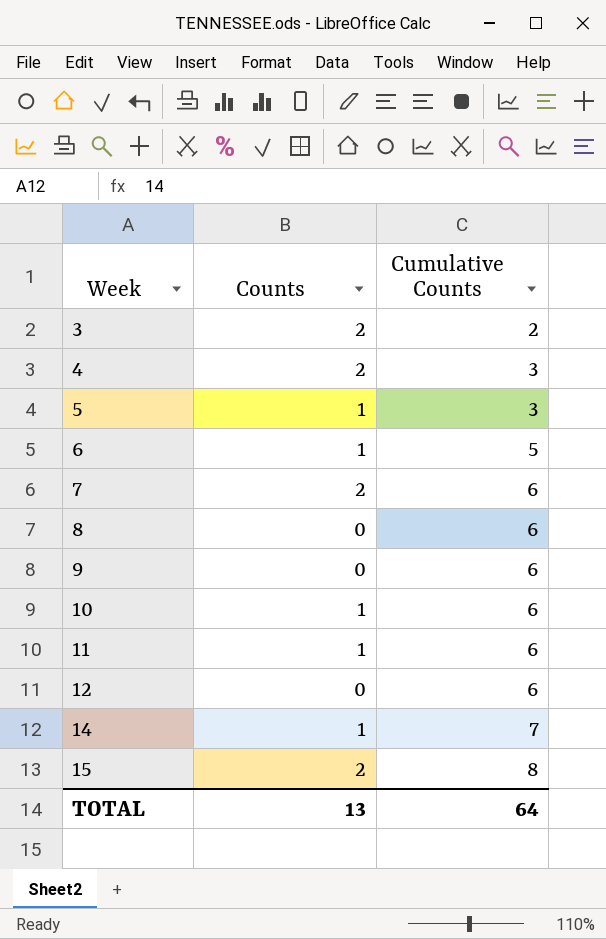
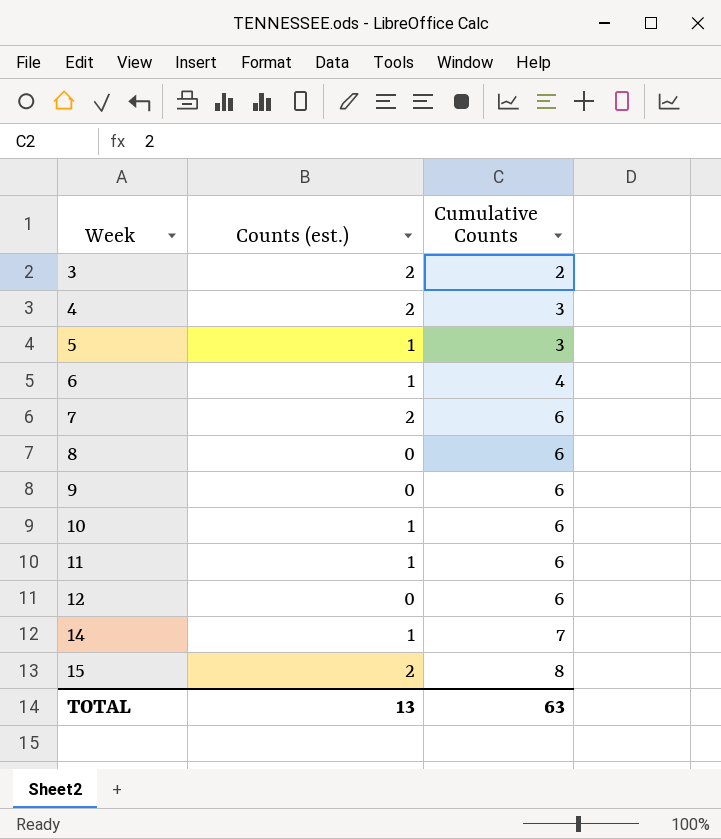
column name: Counts -> Counts (est.)
6 | Cumulative Counts: 5 -> 4
TOTAL | Cumulative Counts: 64 -> 63

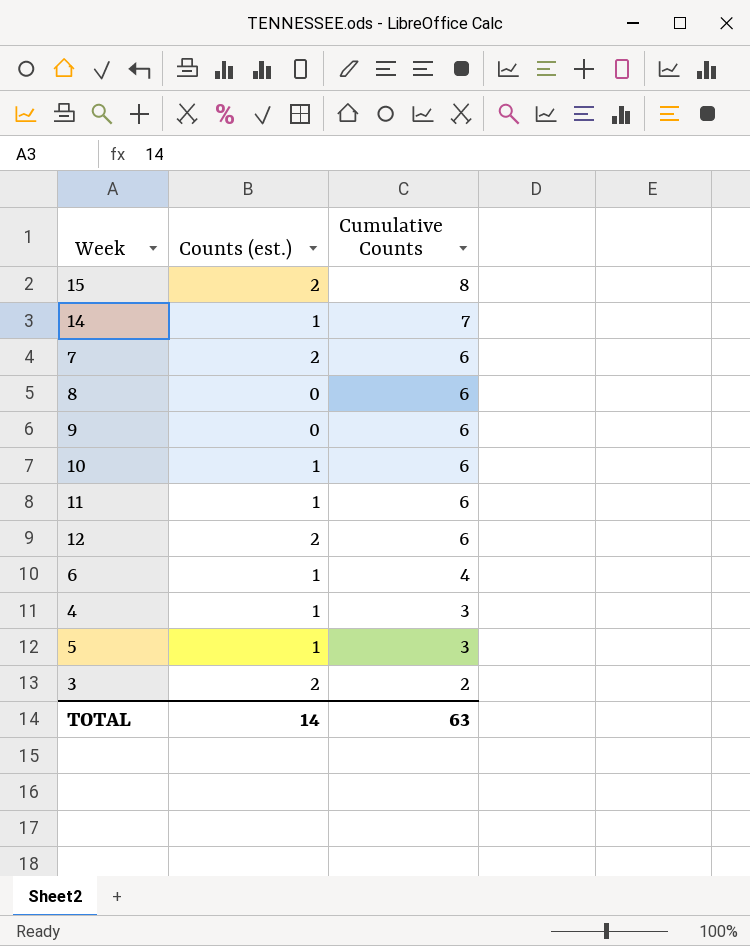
row order: Week ascending -> Cumulative Counts descending
12 | Counts (est.): 0 -> 2
4 | Counts (est.): 2 -> 1
TOTAL | Counts (est.): 13 -> 14

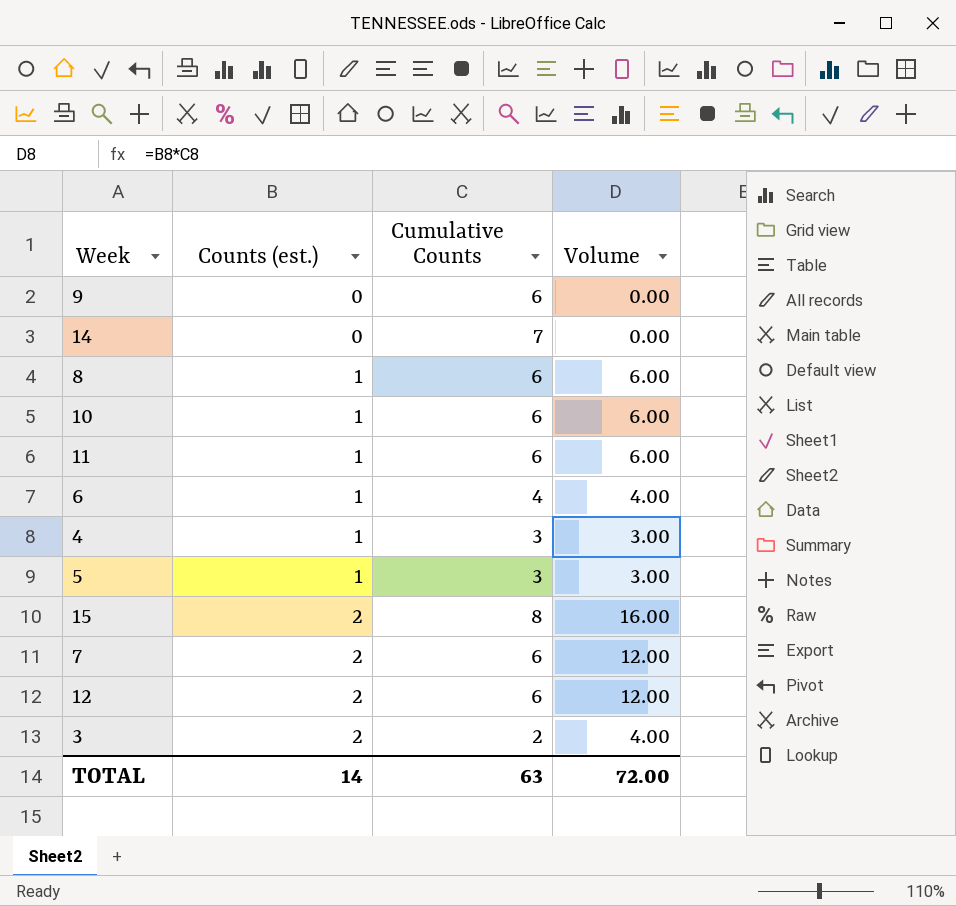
row order: Cumulative Counts descending -> Counts (est.) ascending
column Volume | formula: none -> [Counts (est.)] * [Cumulative Counts]
14 | Counts (est.): 1 -> 0
8 | Counts (est.): 0 -> 1

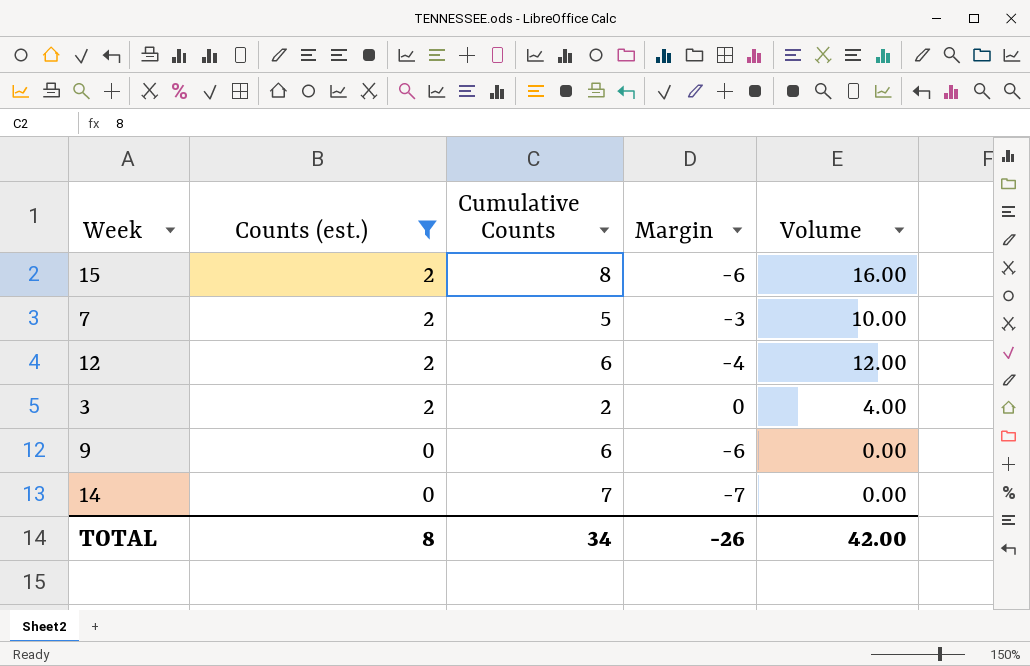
filter: none -> Counts (est.) != 1
row order: Counts (est.) ascending -> Counts (est.) descending
column Margin | formula: none -> [Counts (est.)] - [Cumulative Counts]
7 | Cumulative Counts: 6 -> 5
7 | Volume: 12.00 -> 10.00
TOTAL | Counts (est.): 14 -> 8
TOTAL | Cumulative Counts: 63 -> 34
TOTAL | Volume: 72.00 -> 42.00

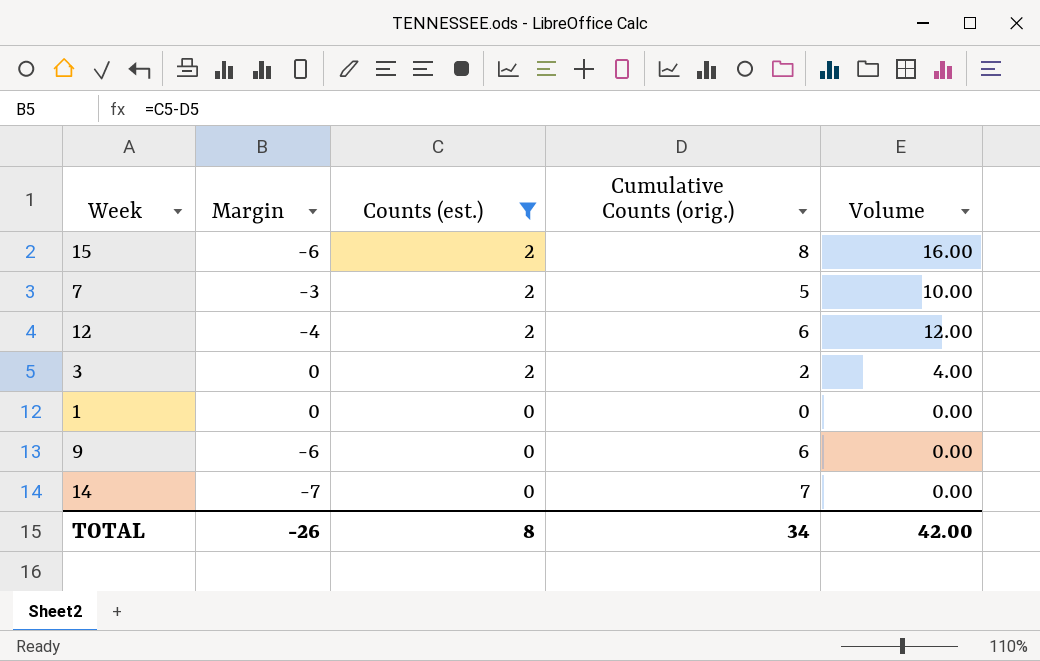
column Margin | position: 4 -> 2
column name: Cumulative Counts -> Cumulative Counts (orig.)
row 1: none -> 0 | 0 | 0 | 0.00

